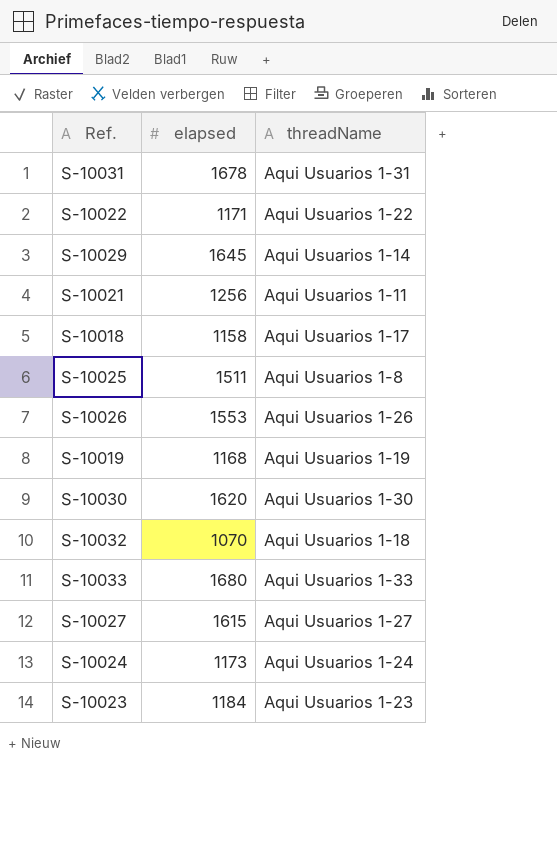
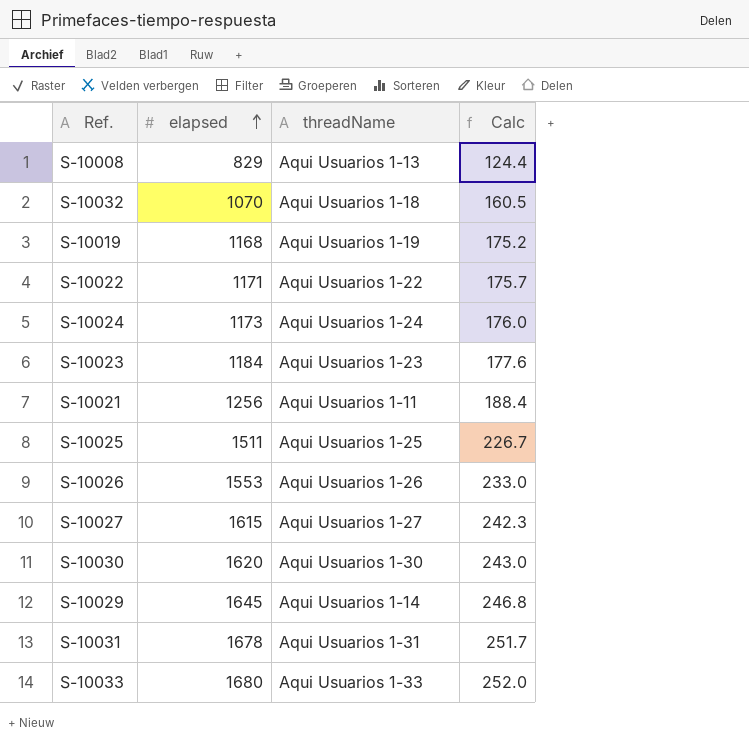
row order: none -> elapsed ascending
column Calc | formula: none -> [elapsed] * 0.15
row S-10018: 1158 | Aqui Usuarios 1-17 -> none
row S-10008: none -> 829 | Aqui Usuarios 1-13 | 124.4
S-10025 | threadName: Aqui Usuarios 1-8 -> Aqui Usuarios 1-25

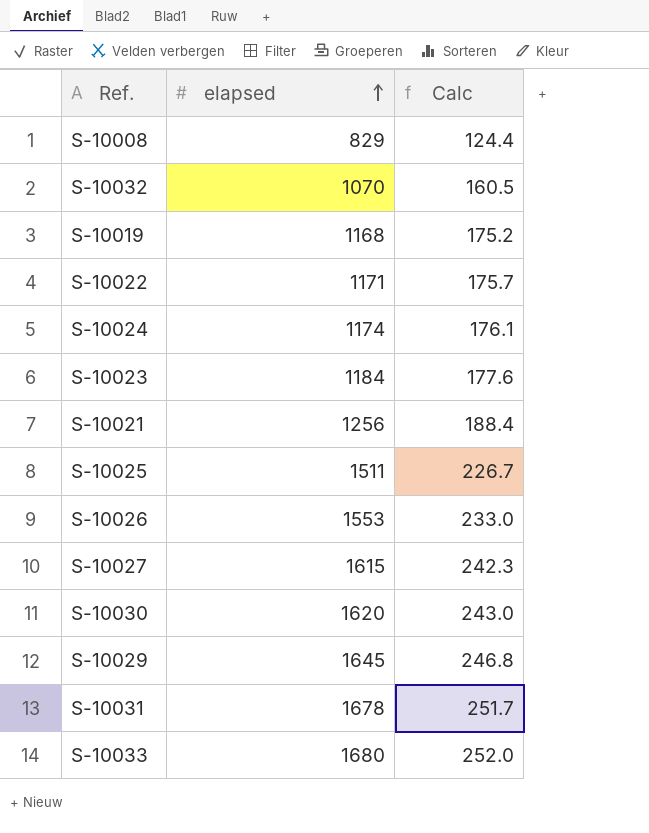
column threadName | position: 3 -> none
S-10024 | elapsed: 1173 -> 1174
S-10024 | Calc: 176.0 -> 176.1

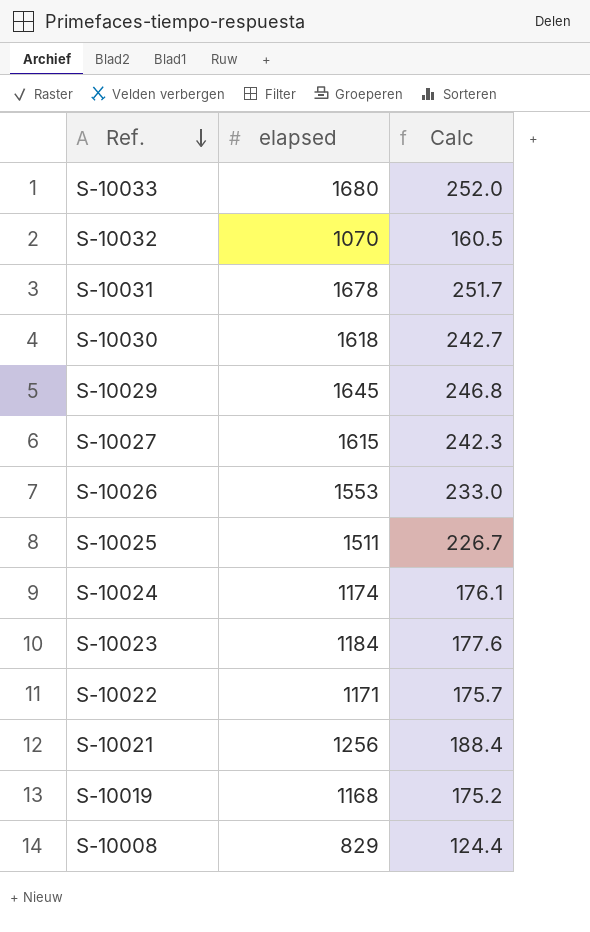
row order: elapsed ascending -> Ref. descending
S-10030 | elapsed: 1620 -> 1618
S-10030 | Calc: 243.0 -> 242.7

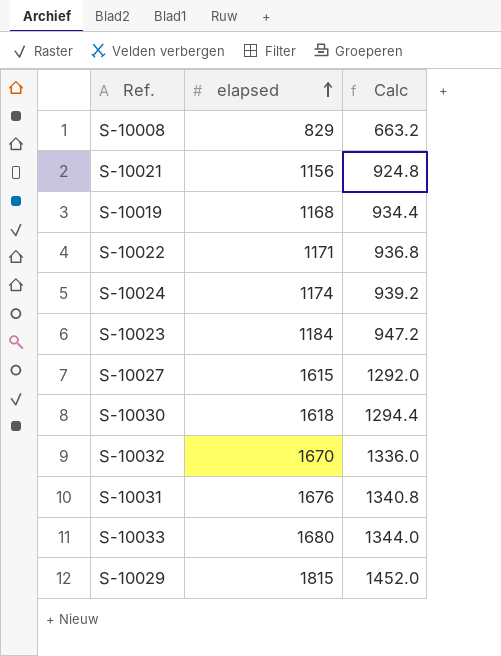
row order: Ref. descending -> elapsed ascending
column Calc | formula: [elapsed] * 0.15 -> [elapsed] * 0.8
row S-10026: 1553 | 233.0 -> none
row S-10025: 1511 | 226.7 -> none
S-10021 | elapsed: 1256 -> 1156
S-10032 | elapsed: 1070 -> 1670
S-10031 | elapsed: 1678 -> 1676
S-10029 | elapsed: 1645 -> 1815

